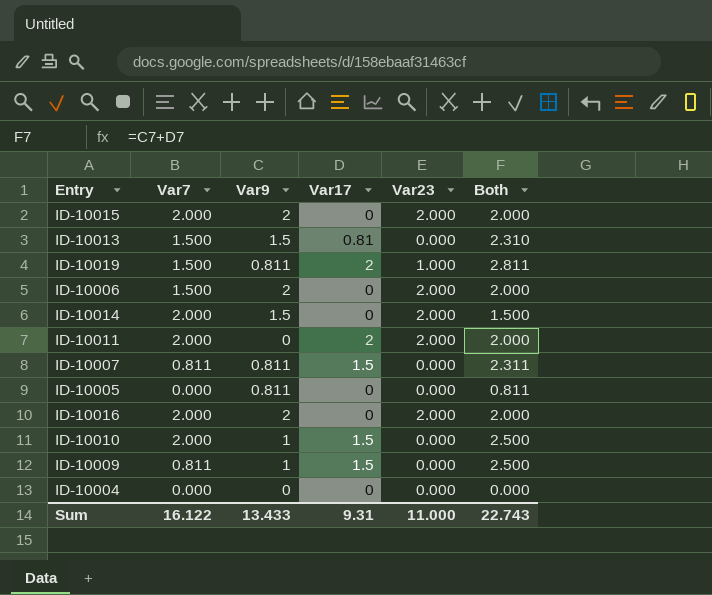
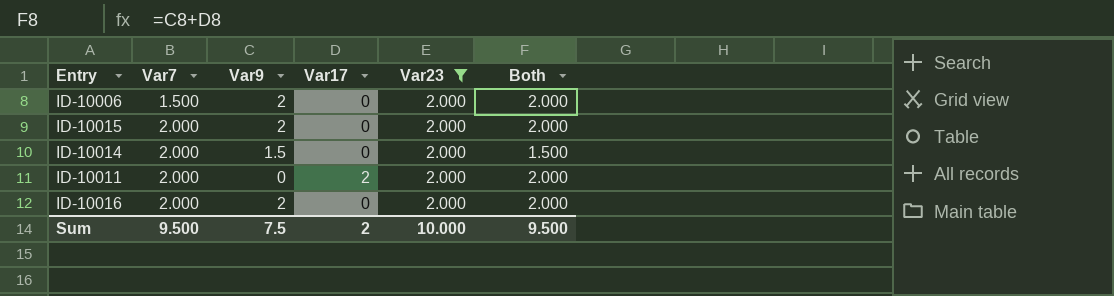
filter: none -> Var23 = 2.000
row order: none -> Var7 ascending
Sum | Var7: 16.122 -> 9.500
Sum | Var9: 13.433 -> 7.5
Sum | Var17: 9.31 -> 2
Sum | Var23: 11.000 -> 10.000
Sum | Both: 22.743 -> 9.500

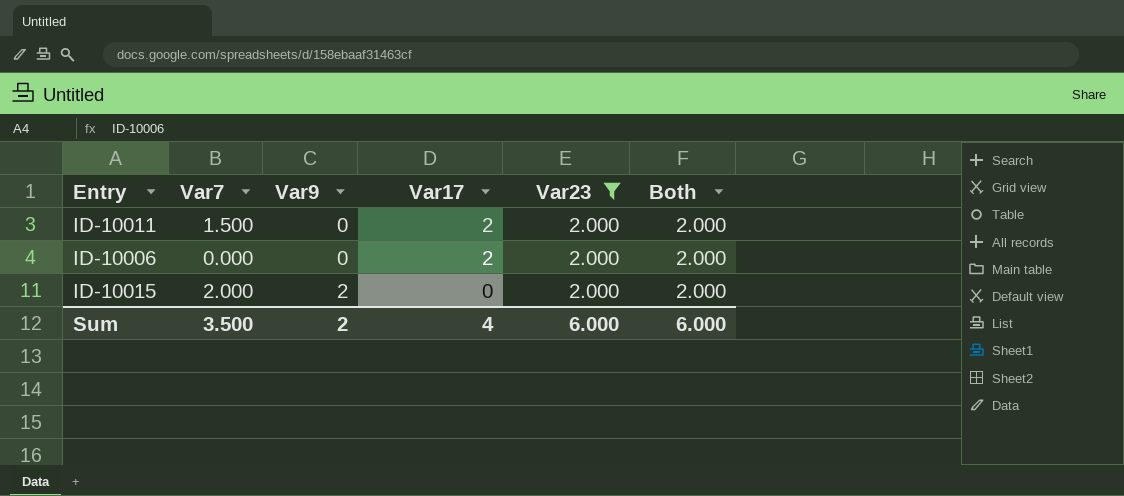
row order: Var7 ascending -> Var9 ascending
row ID-10014: 2.000 | 1.5 | 0 | 2.000 | 1.500 -> none
row ID-10016: 2.000 | 2 | 0 | 2.000 | 2.000 -> none
ID-10011 | Var7: 2.000 -> 1.500
ID-10006 | Var7: 1.500 -> 0.000
ID-10006 | Var9: 2 -> 0
ID-10006 | Var17: 0 -> 2
Sum | Var7: 9.500 -> 3.500
Sum | Var9: 7.5 -> 2
Sum | Var17: 2 -> 4
Sum | Var23: 10.000 -> 6.000
Sum | Both: 9.500 -> 6.000

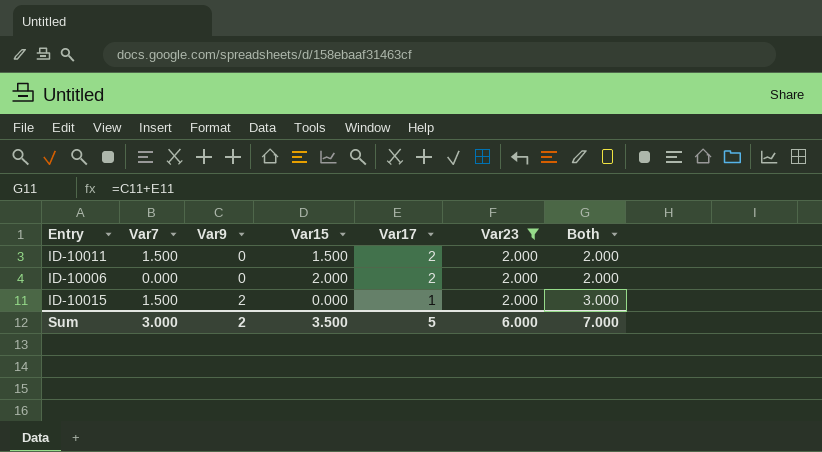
column Var15 | position: none -> 4
ID-10015 | Var7: 2.000 -> 1.500
ID-10015 | Var17: 0 -> 1
ID-10015 | Both: 2.000 -> 3.000
Sum | Var7: 3.500 -> 3.000
Sum | Var17: 4 -> 5
Sum | Both: 6.000 -> 7.000

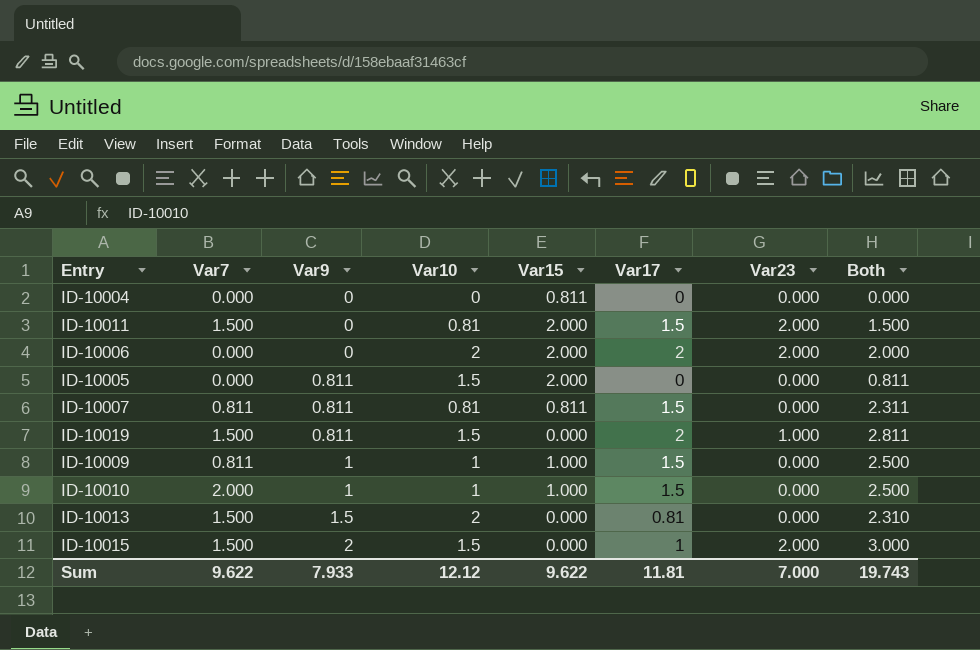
filter: Var23 = 2.000 -> none
column Var10 | position: none -> 4
ID-10011 | Var15: 1.500 -> 2.000
ID-10011 | Var17: 2 -> 1.5
ID-10011 | Both: 2.000 -> 1.500
Sum | Var7: 3.000 -> 9.622
Sum | Var9: 2 -> 7.933
Sum | Var15: 3.500 -> 9.622
Sum | Var17: 5 -> 11.81
Sum | Var23: 6.000 -> 7.000
Sum | Both: 7.000 -> 19.743

